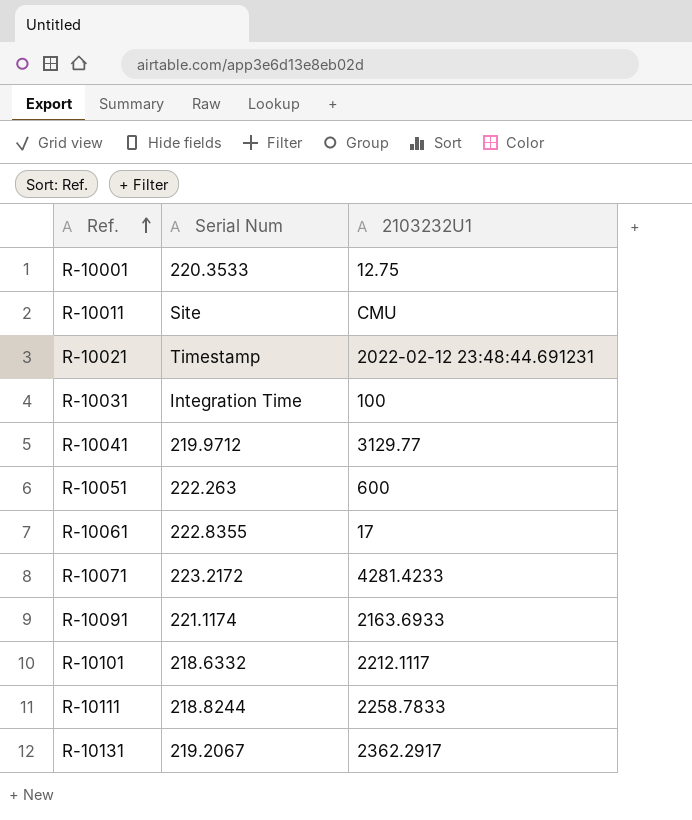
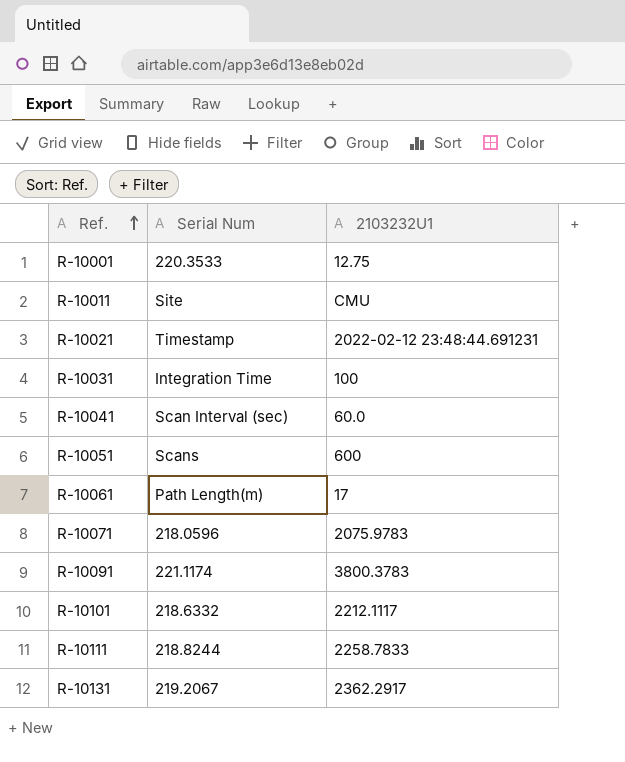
R-10041 | Serial Num: 219.9712 -> Scan Interval (sec)
R-10041 | 2103232U1: 3129.77 -> 60.0
R-10051 | Serial Num: 222.263 -> Scans
R-10061 | Serial Num: 222.8355 -> Path Length(m)
R-10071 | Serial Num: 223.2172 -> 218.0596
R-10071 | 2103232U1: 4281.4233 -> 2075.9783
R-10091 | 2103232U1: 2163.6933 -> 3800.3783

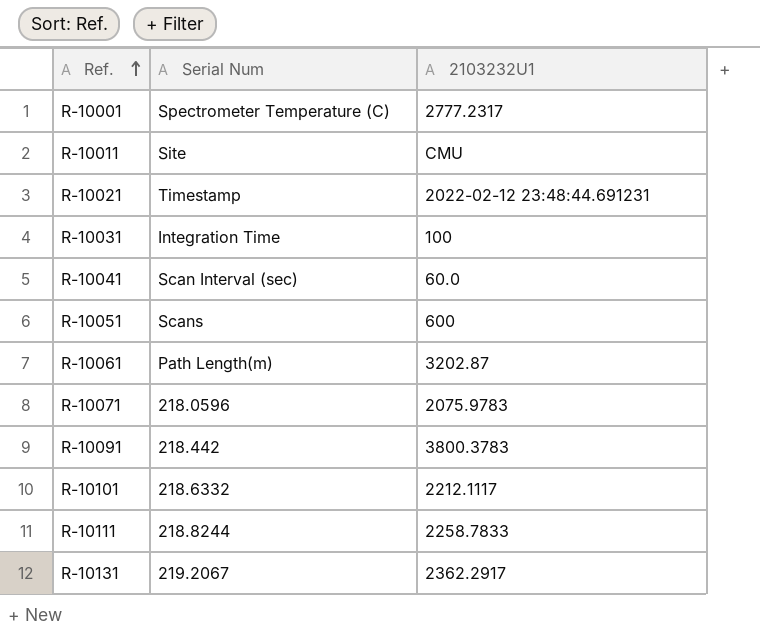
R-10001 | Serial Num: 220.3533 -> Spectrometer Temperature (C)
R-10001 | 2103232U1: 12.75 -> 2777.2317
R-10061 | 2103232U1: 17 -> 3202.87
R-10091 | Serial Num: 221.1174 -> 218.442

